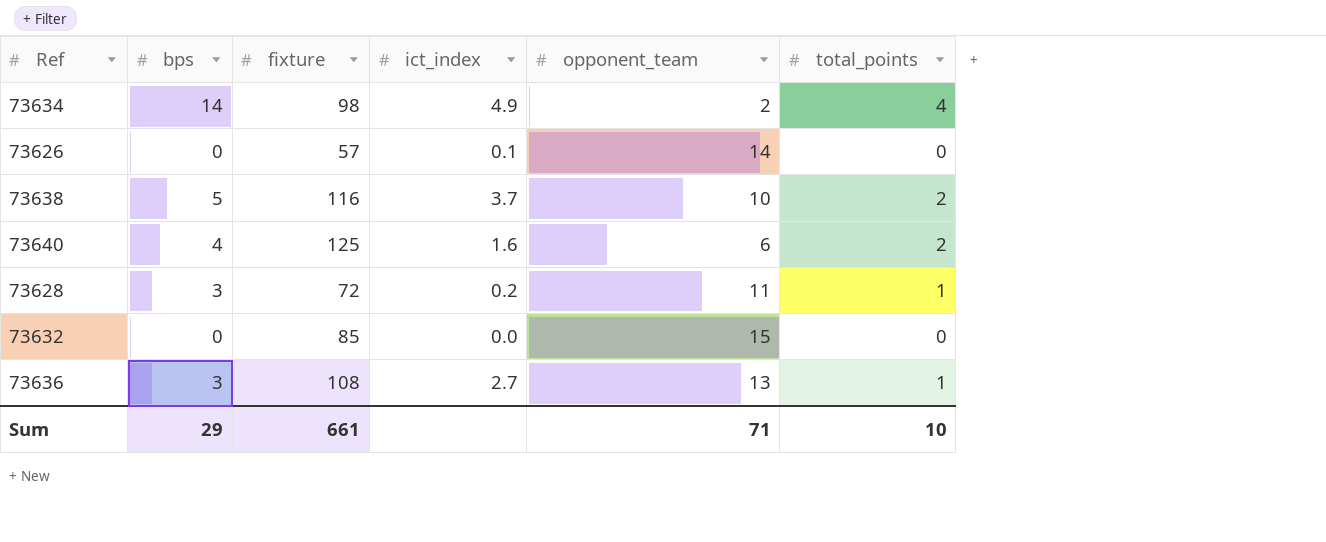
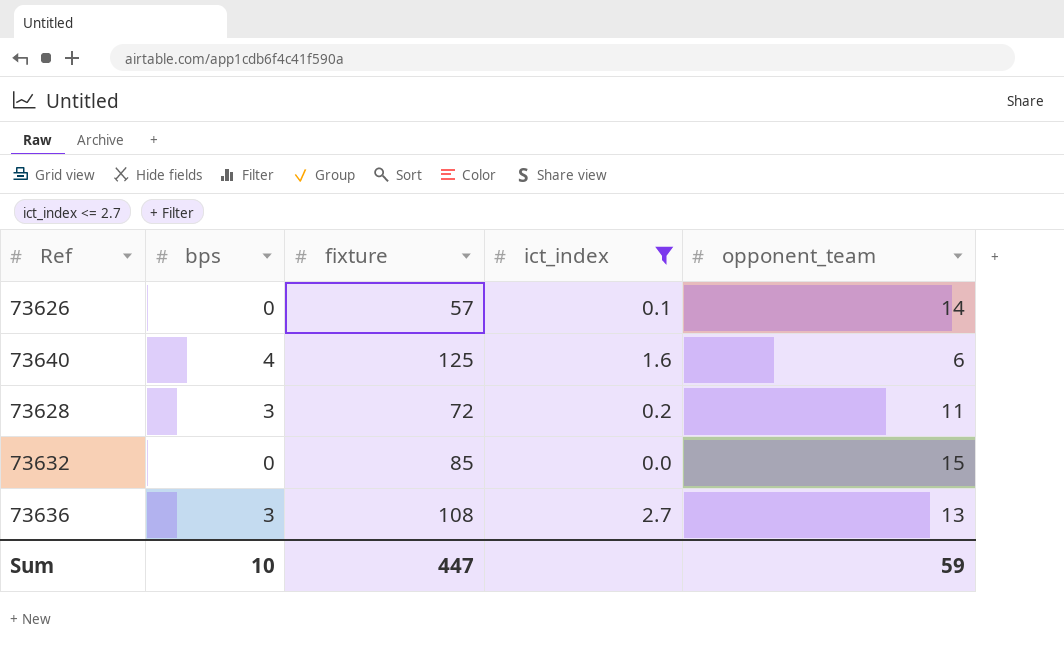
filter: none -> ict_index <= 2.7
column total_points | position: 6 -> none
Sum | bps: 29 -> 10
Sum | fixture: 661 -> 447
Sum | opponent_team: 71 -> 59

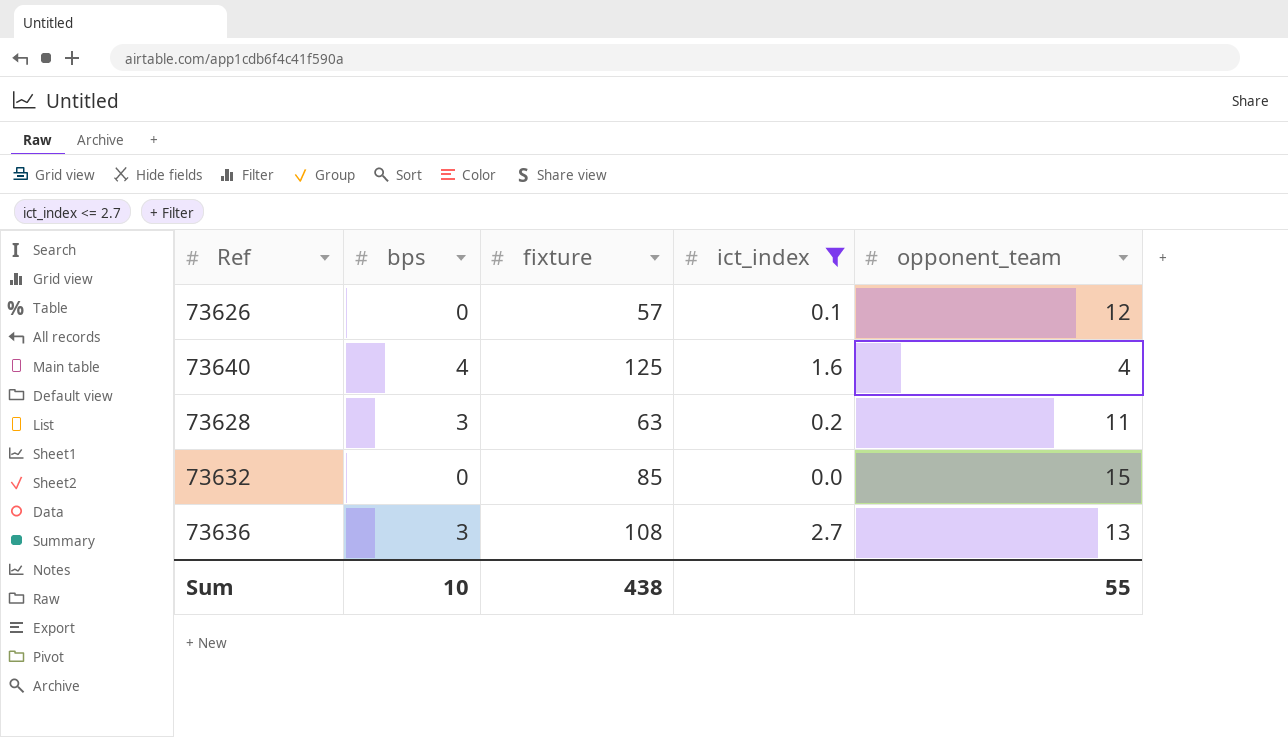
73626 | opponent_team: 14 -> 12
73640 | opponent_team: 6 -> 4
73628 | fixture: 72 -> 63
Sum | fixture: 447 -> 438
Sum | opponent_team: 59 -> 55

